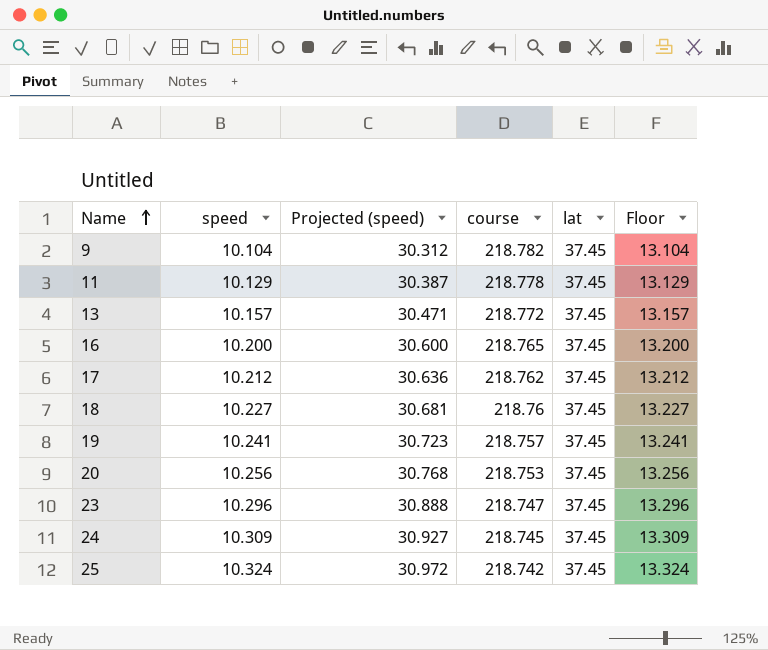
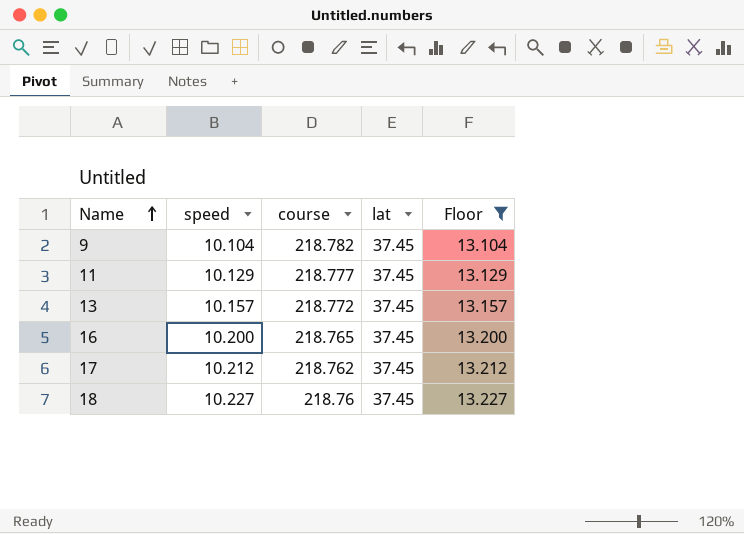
filter: none -> Floor <= 13.227
column Projected (speed) | formula: [speed] * 3 -> none
11 | course: 218.778 -> 218.777

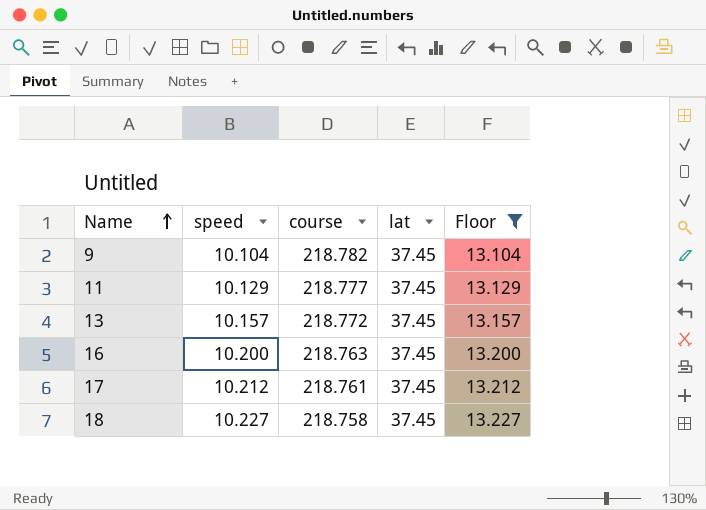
16 | course: 218.765 -> 218.763
17 | course: 218.762 -> 218.761
18 | course: 218.76 -> 218.758

